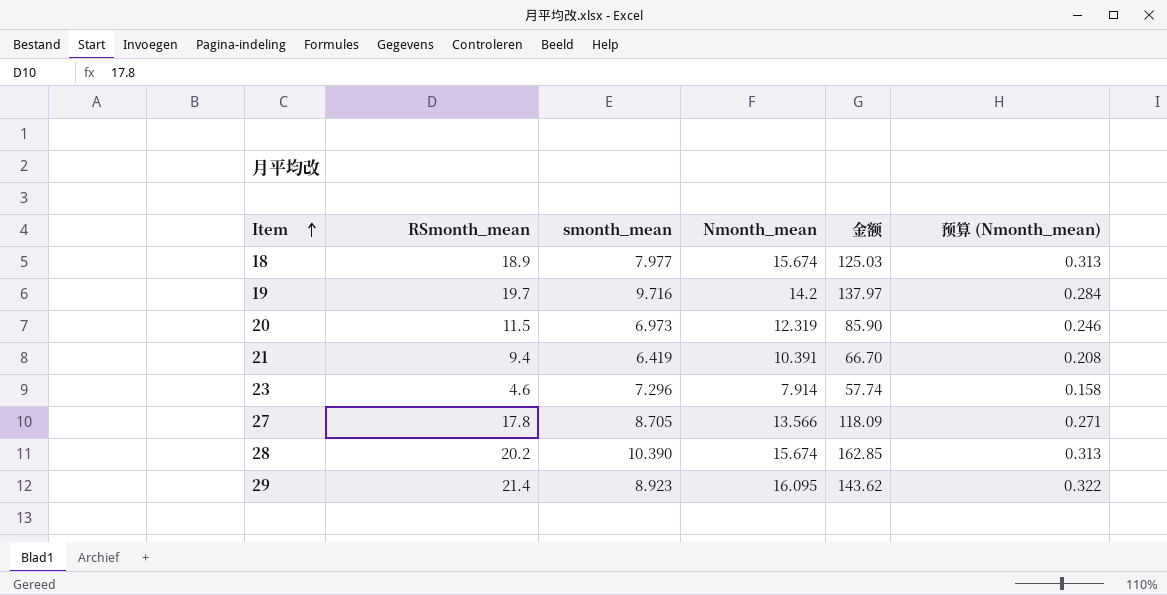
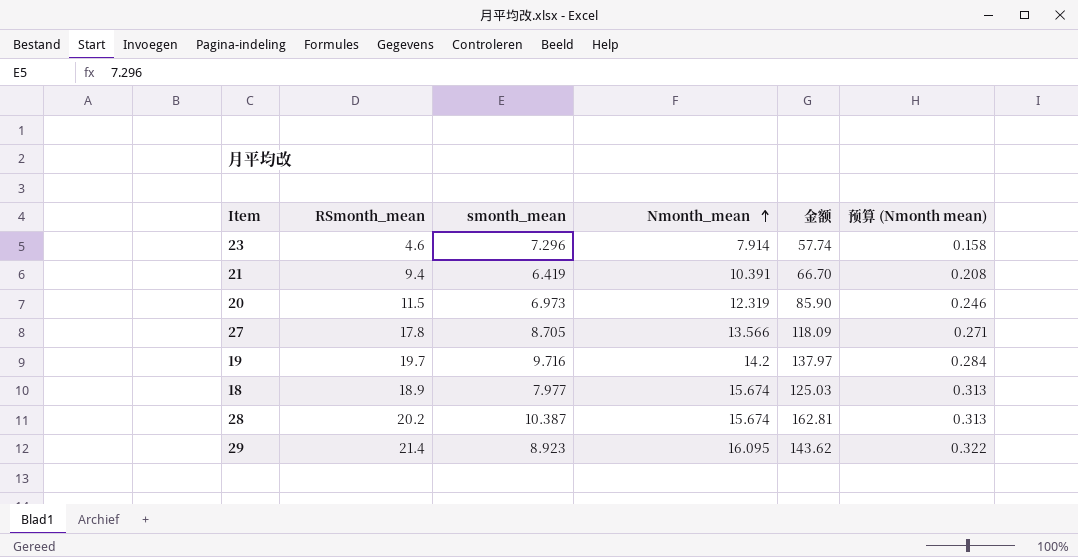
row order: Item ascending -> Nmonth_mean ascending
column name: 预算 (Nmonth_mean) -> 预算 (Nmonth mean)
28 | smonth_mean: 10.390 -> 10.387
28 | 金额: 162.85 -> 162.81

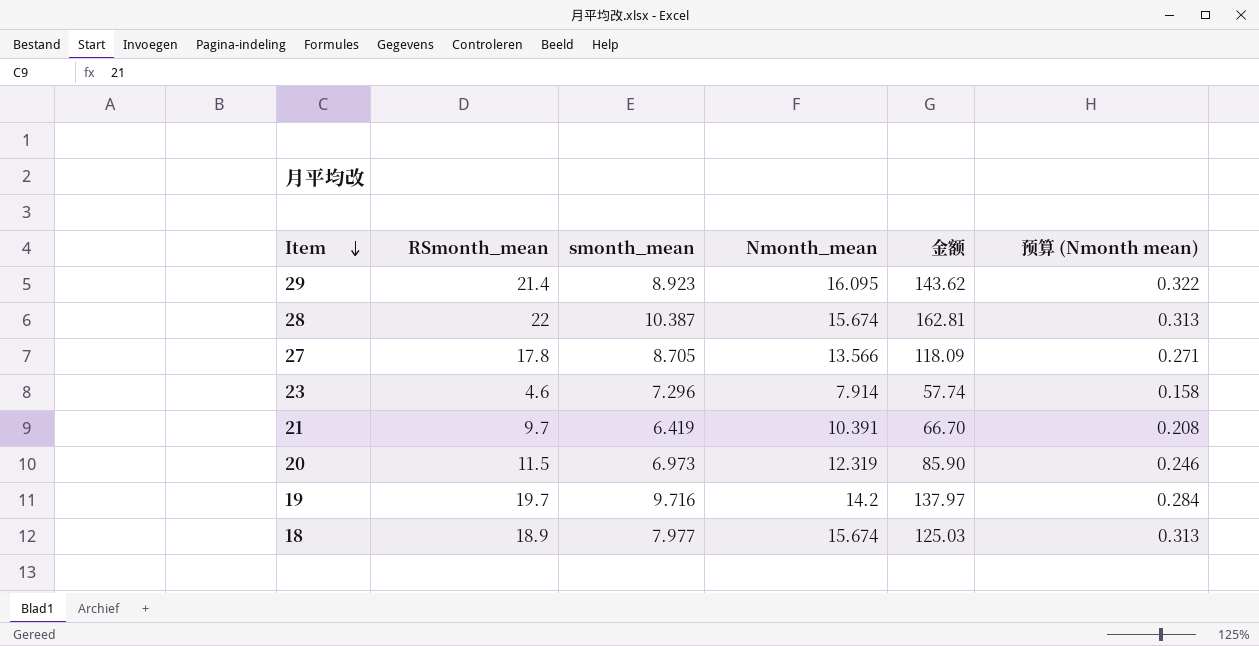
row order: Nmonth_mean ascending -> Item descending
28 | RSmonth_mean: 20.2 -> 22
21 | RSmonth_mean: 9.4 -> 9.7

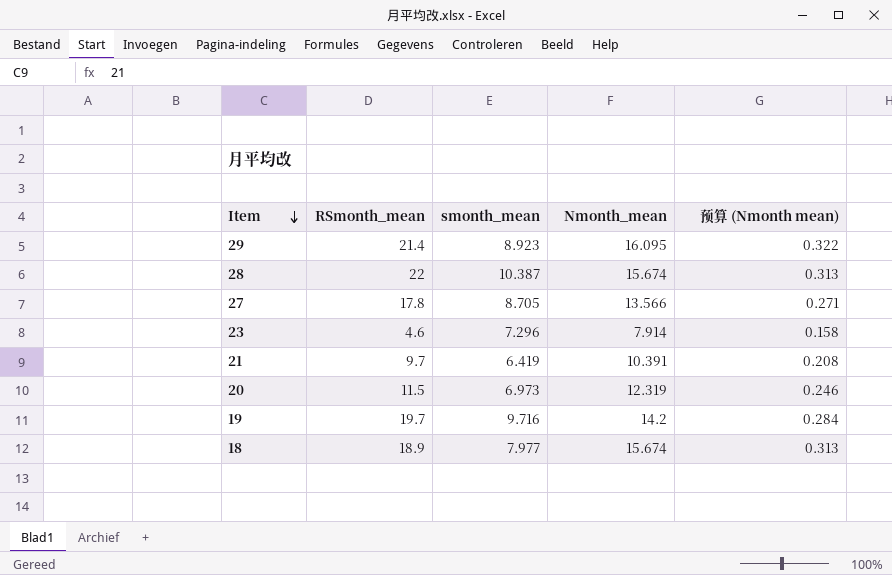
column 金额 | formula: [smonth_mean] * [Nmonth_mean] -> none

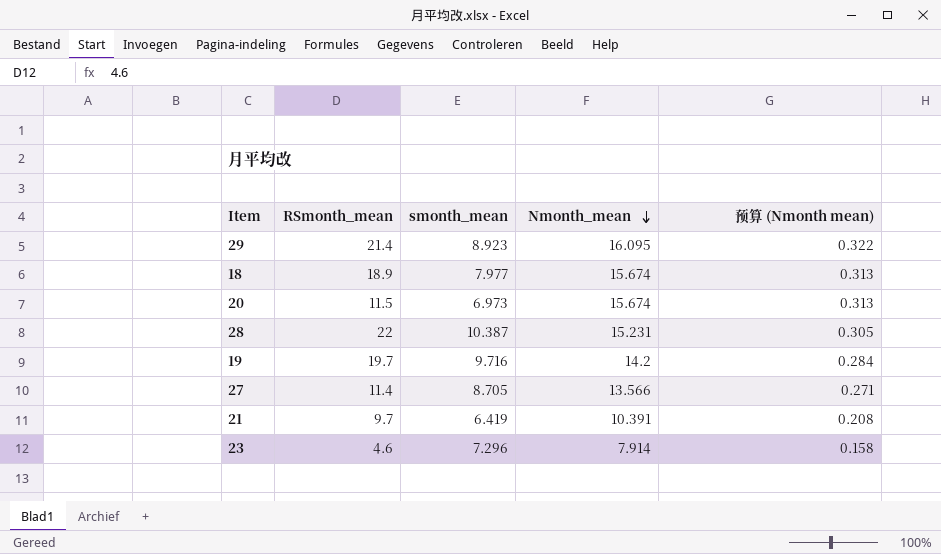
row order: Item descending -> Nmonth_mean descending
20 | Nmonth_mean: 12.319 -> 15.674
20 | 预算 (Nmonth mean): 0.246 -> 0.313
28 | Nmonth_mean: 15.674 -> 15.231
28 | 预算 (Nmonth mean): 0.313 -> 0.305
27 | RSmonth_mean: 17.8 -> 11.4

